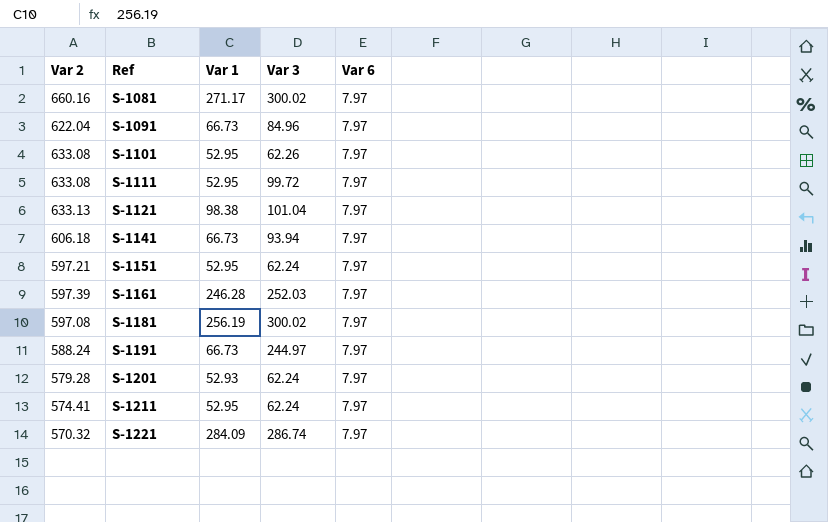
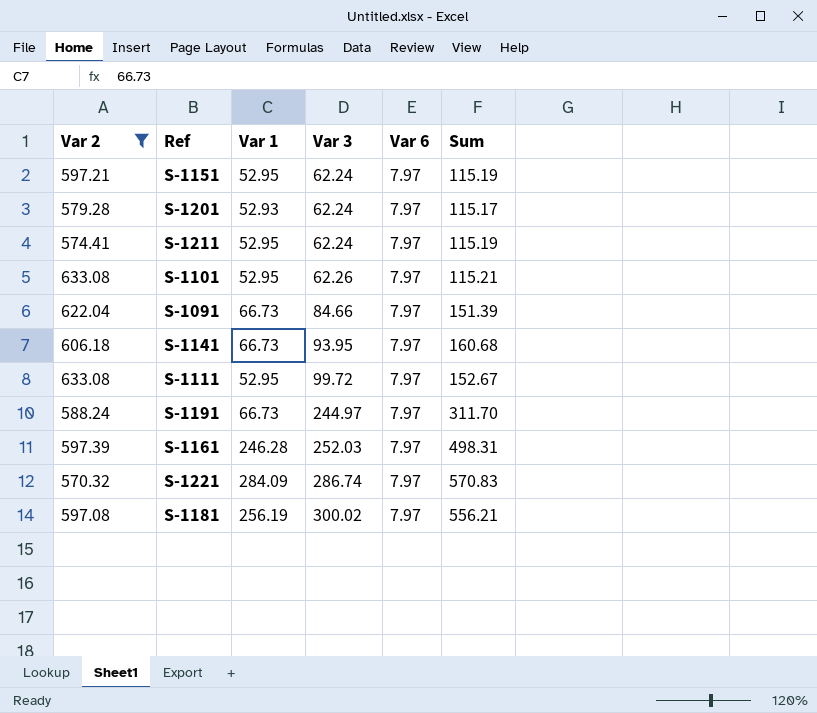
filter: none -> Var 2 <= 633.08
row order: Ref ascending -> Var 3 ascending
column Sum | formula: none -> [Var 1] + [Var 3]
S-1091 | Var 3: 84.96 -> 84.66
S-1141 | Var 3: 93.94 -> 93.95

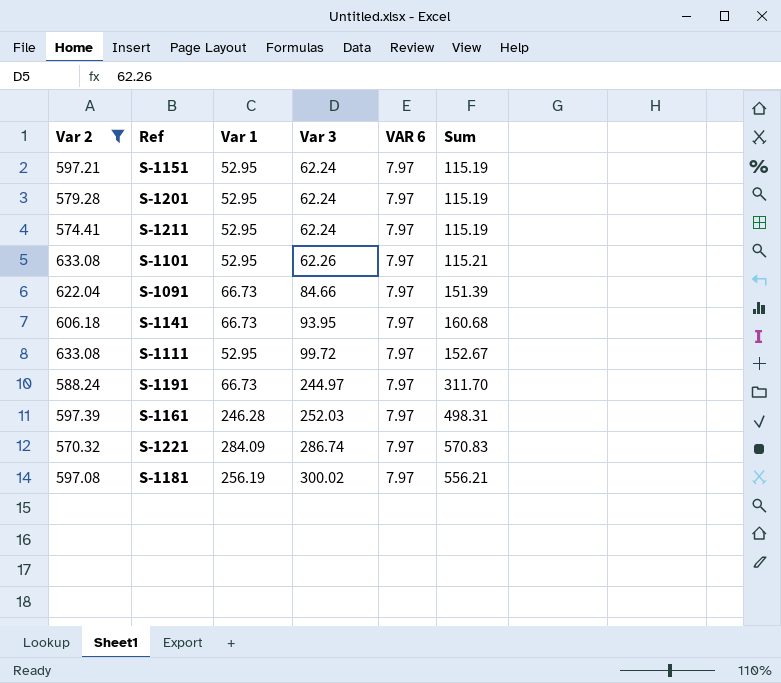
column name: Var 6 -> VAR 6
S-1201 | Var 1: 52.93 -> 52.95
S-1201 | Sum: 115.17 -> 115.19

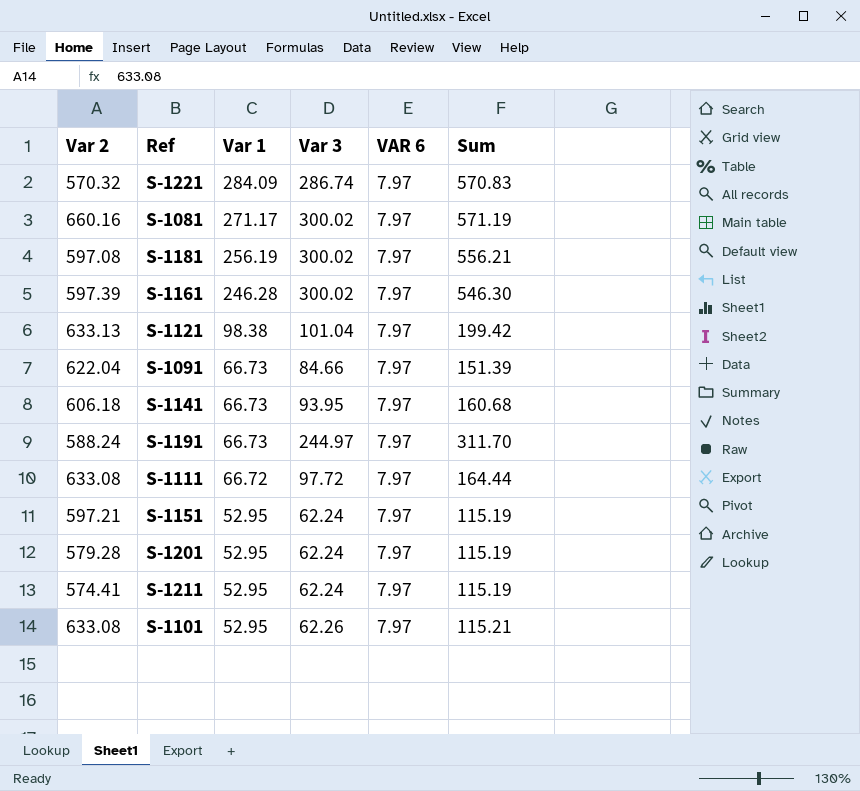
filter: Var 2 <= 633.08 -> none
row order: Var 3 ascending -> Var 1 descending
S-1161 | Var 3: 252.03 -> 300.02
S-1161 | Sum: 498.31 -> 546.30
S-1111 | Var 1: 52.95 -> 66.72
S-1111 | Var 3: 99.72 -> 97.72
S-1111 | Sum: 152.67 -> 164.44

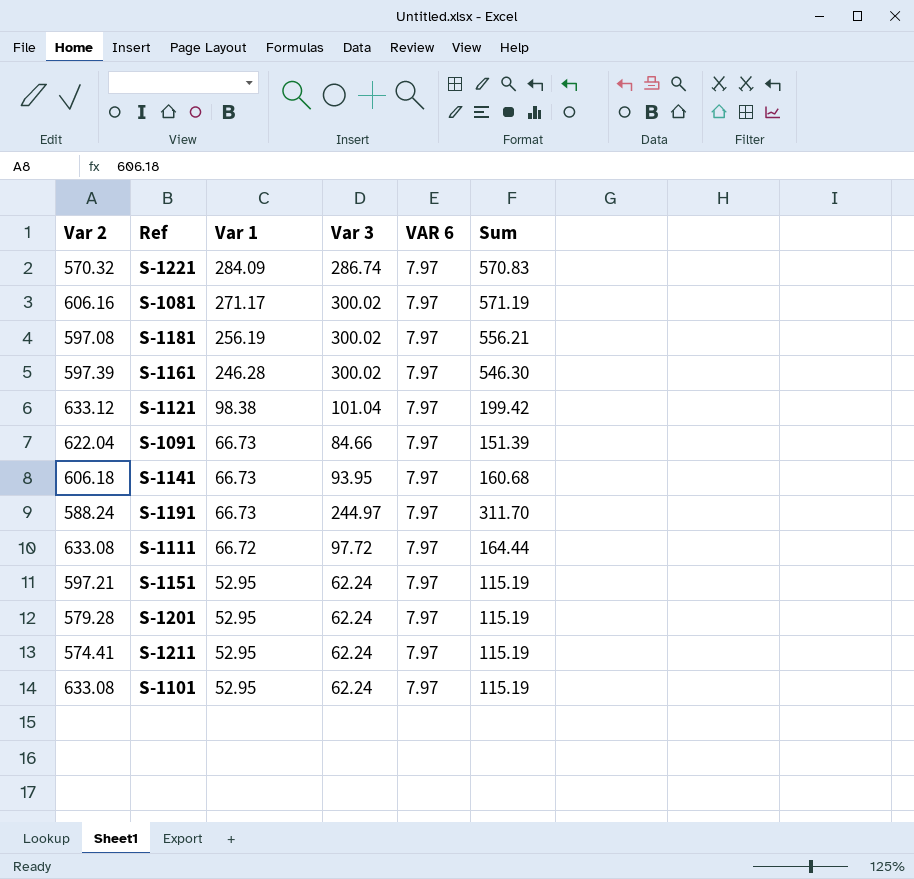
S-1081 | Var 2: 660.16 -> 606.16
S-1121 | Var 2: 633.13 -> 633.12
S-1101 | Var 3: 62.26 -> 62.24
S-1101 | Sum: 115.21 -> 115.19

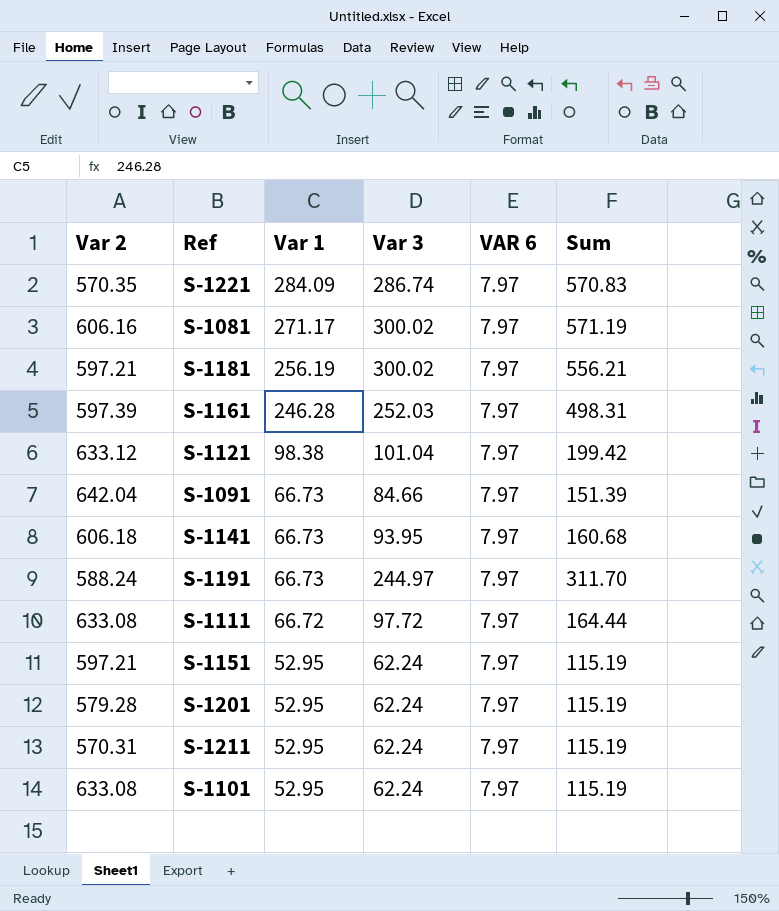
S-1221 | Var 2: 570.32 -> 570.35
S-1181 | Var 2: 597.08 -> 597.21
S-1161 | Var 3: 300.02 -> 252.03
S-1161 | Sum: 546.30 -> 498.31
S-1091 | Var 2: 622.04 -> 642.04
S-1211 | Var 2: 574.41 -> 570.31

